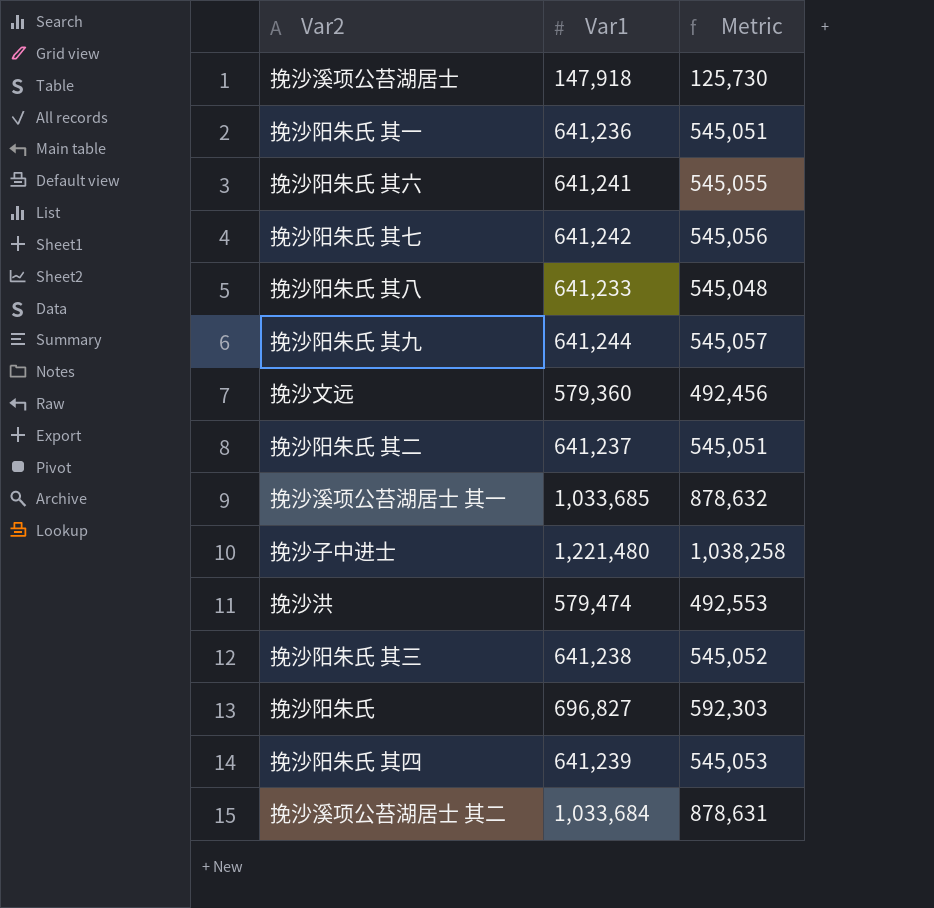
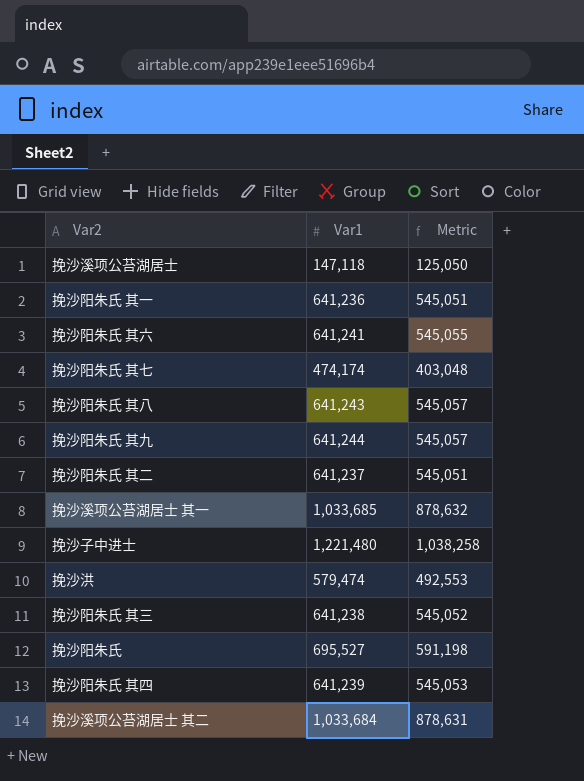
row 挽沙文远: 579,360 | 492,456 -> none
挽沙溪项公苔湖居士 | Var1: 147,918 -> 147,118
挽沙溪项公苔湖居士 | Metric: 125,730 -> 125,050
挽沙阳朱氏 其七 | Var1: 641,242 -> 474,174
挽沙阳朱氏 其七 | Metric: 545,056 -> 403,048
挽沙阳朱氏 其八 | Var1: 641,233 -> 641,243
挽沙阳朱氏 其八 | Metric: 545,048 -> 545,057
挽沙阳朱氏 | Var1: 696,827 -> 695,527
挽沙阳朱氏 | Metric: 592,303 -> 591,198

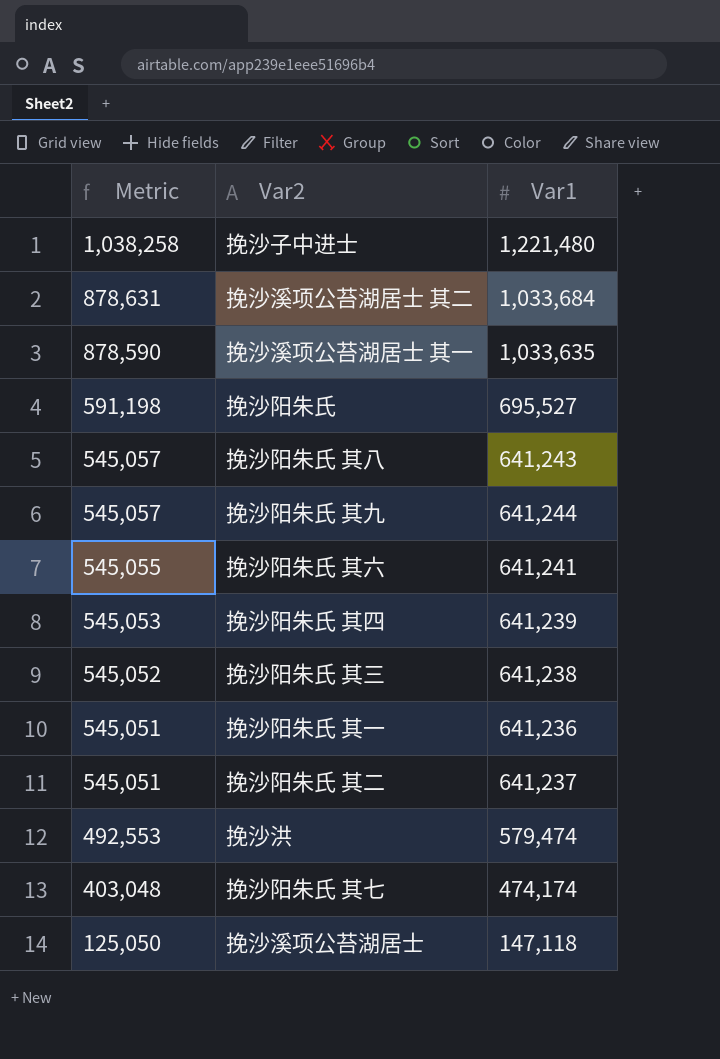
row order: none -> Metric descending
column Metric | position: 3 -> 1
挽沙溪项公苔湖居士 其一 | Metric: 878,632 -> 878,590
挽沙溪项公苔湖居士 其一 | Var1: 1,033,685 -> 1,033,635

